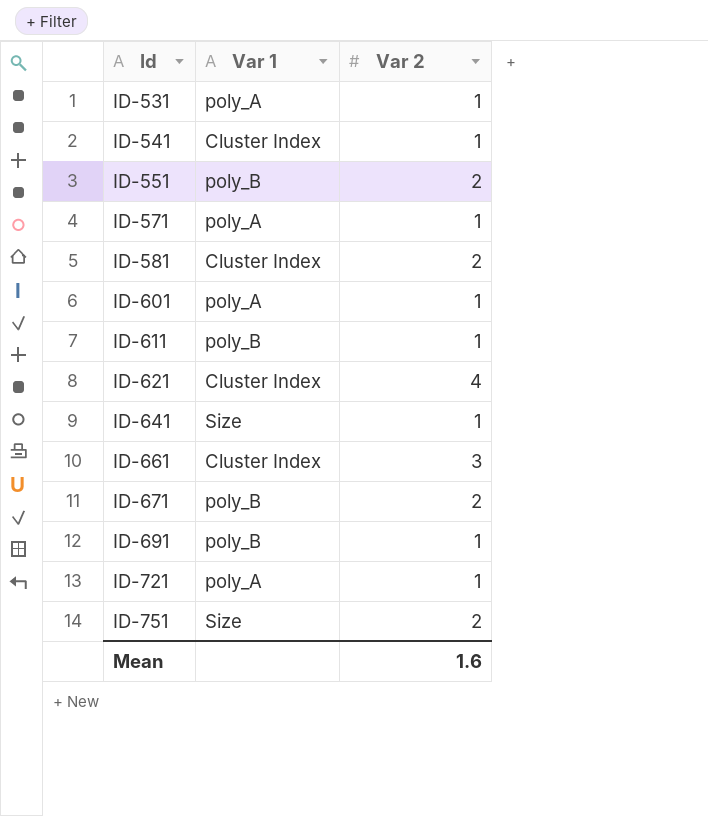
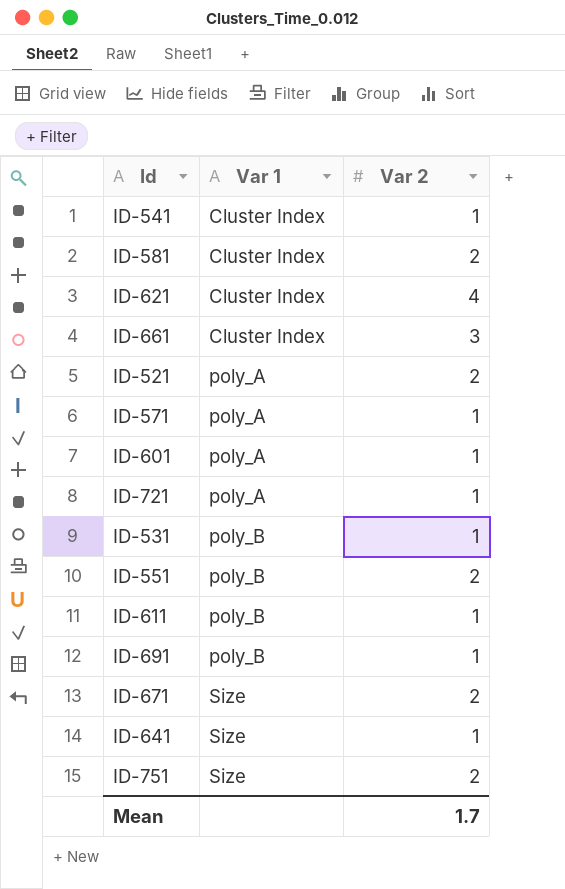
row order: Id ascending -> Var 1 ascending
row ID-521: none -> poly_A | 2
ID-531 | Var 1: poly_A -> poly_B
ID-671 | Var 1: poly_B -> Size
Mean | Var 2: 1.6 -> 1.7

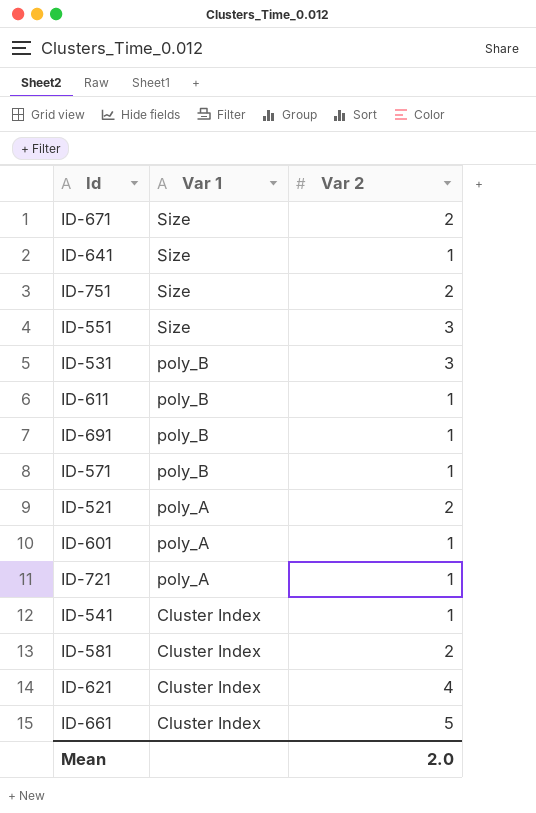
row order: Var 1 ascending -> Var 1 descending
ID-551 | Var 1: poly_B -> Size
ID-551 | Var 2: 2 -> 3
ID-531 | Var 2: 1 -> 3
ID-571 | Var 1: poly_A -> poly_B
ID-661 | Var 2: 3 -> 5
Mean | Var 2: 1.7 -> 2.0

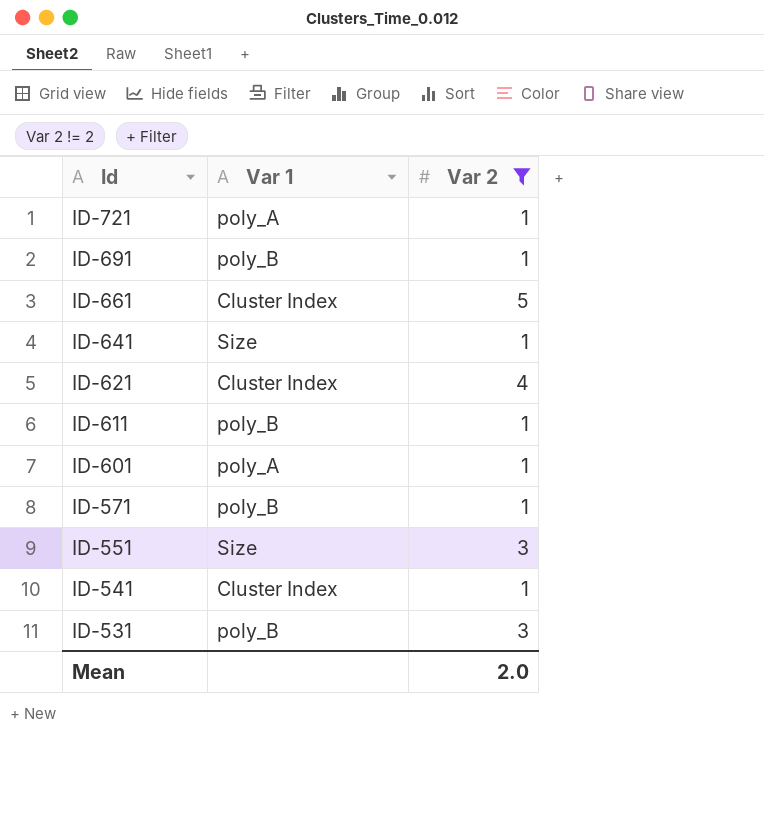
filter: none -> Var 2 != 2
row order: Var 1 descending -> Id descending

